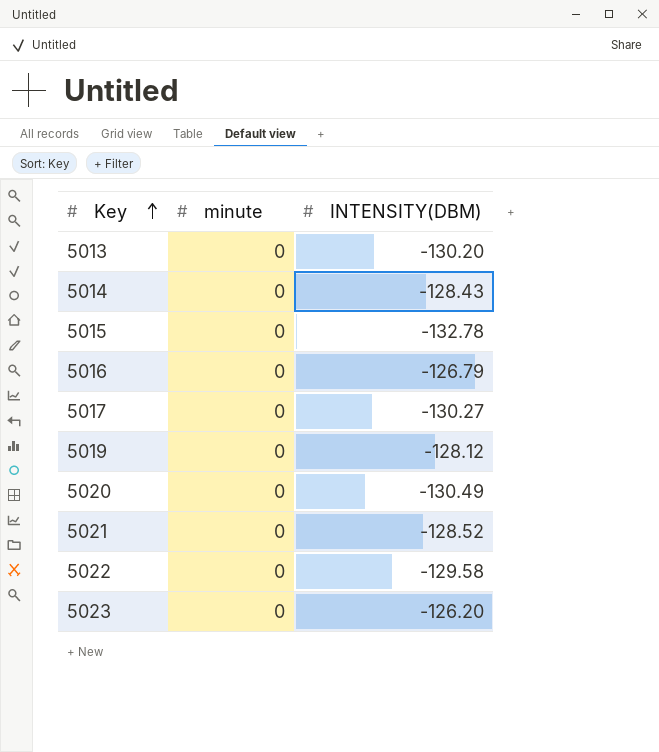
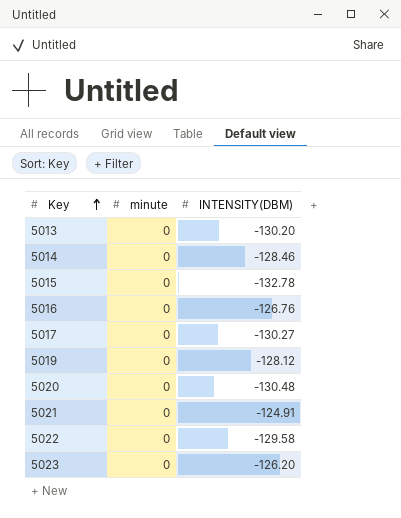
5014 | INTENSITY(DBM): -128.43 -> -128.46
5016 | INTENSITY(DBM): -126.79 -> -126.76
5020 | INTENSITY(DBM): -130.49 -> -130.48
5021 | INTENSITY(DBM): -128.52 -> -124.91

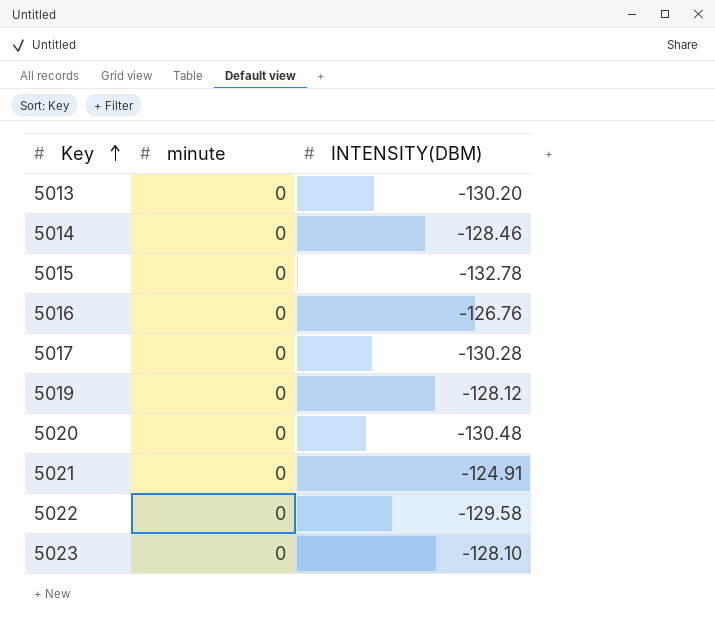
5017 | INTENSITY(DBM): -130.27 -> -130.28
5023 | INTENSITY(DBM): -126.20 -> -128.10

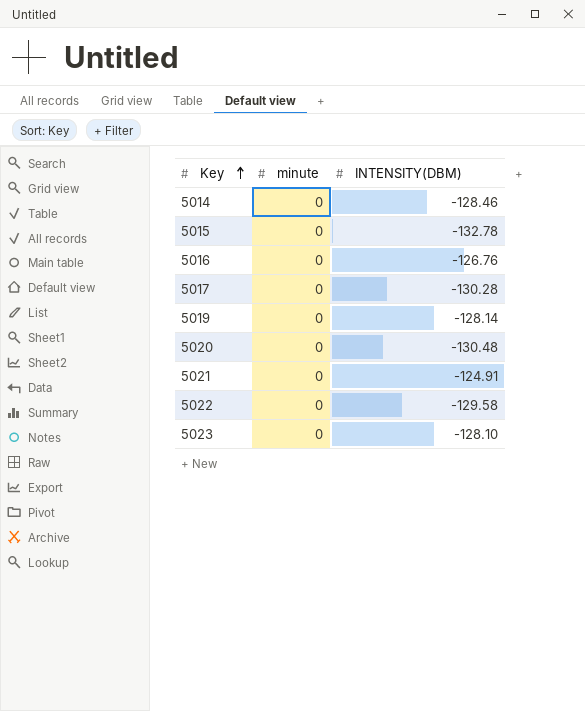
row 5013: 0 | -130.20 -> none
5019 | INTENSITY(DBM): -128.12 -> -128.14

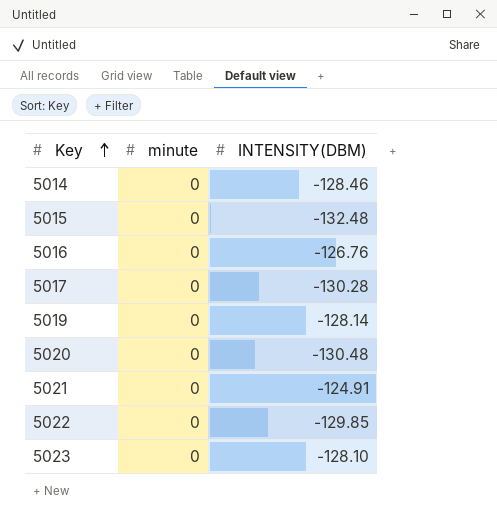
5015 | INTENSITY(DBM): -132.78 -> -132.48
5022 | INTENSITY(DBM): -129.58 -> -129.85

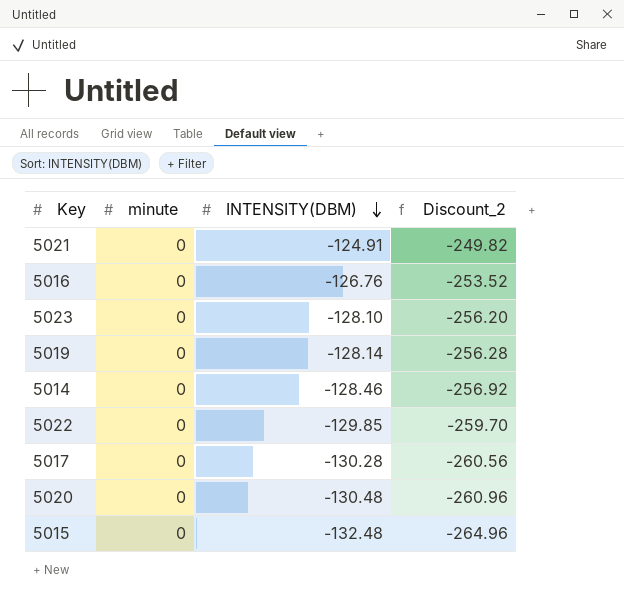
row order: Key ascending -> INTENSITY(DBM) descending
column Discount_2 | formula: none -> [INTENSITY(DBM)] * 2

